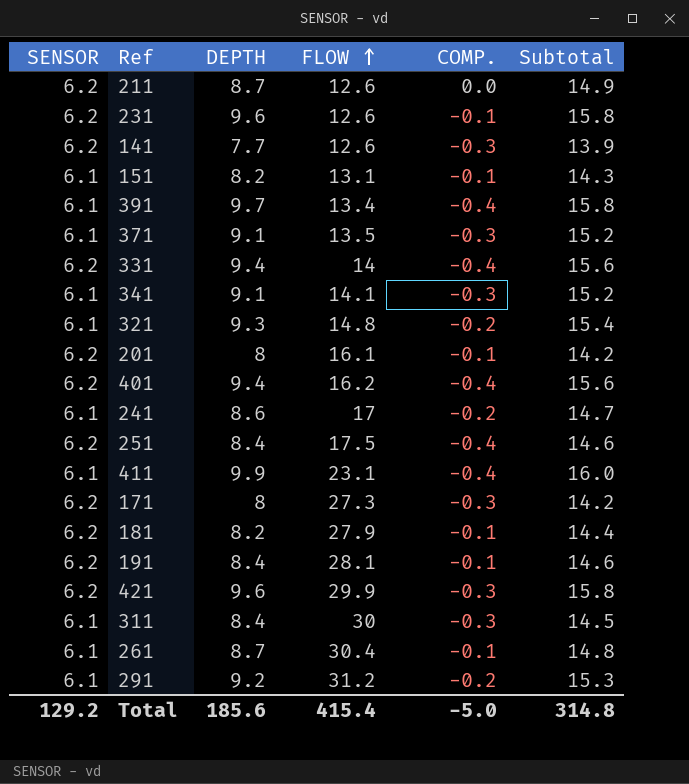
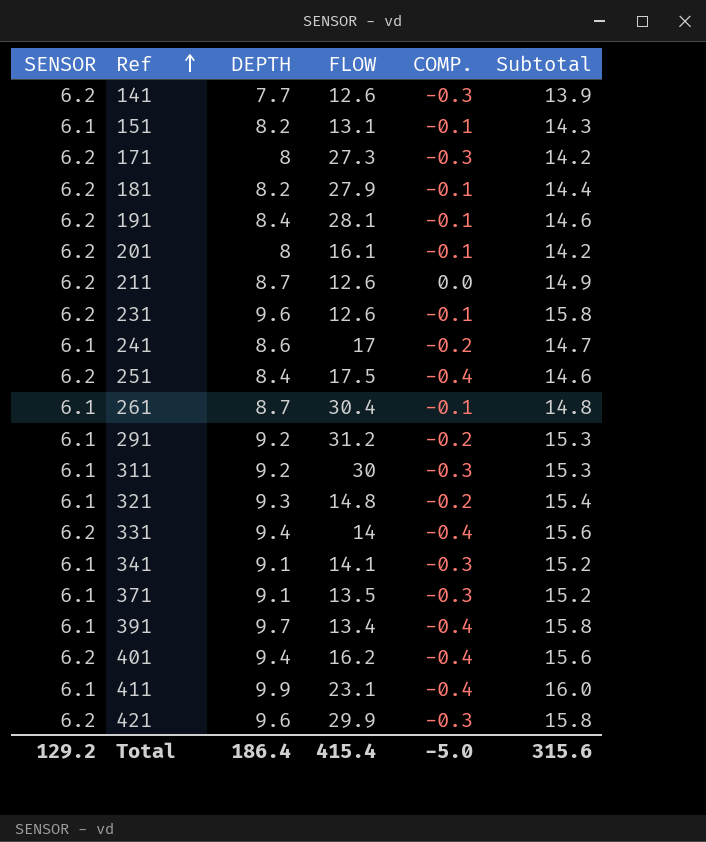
row order: FLOW ascending -> Ref ascending
311 | DEPTH: 8.4 -> 9.2
311 | Subtotal: 14.5 -> 15.3
Total | DEPTH: 185.6 -> 186.4
Total | Subtotal: 314.8 -> 315.6

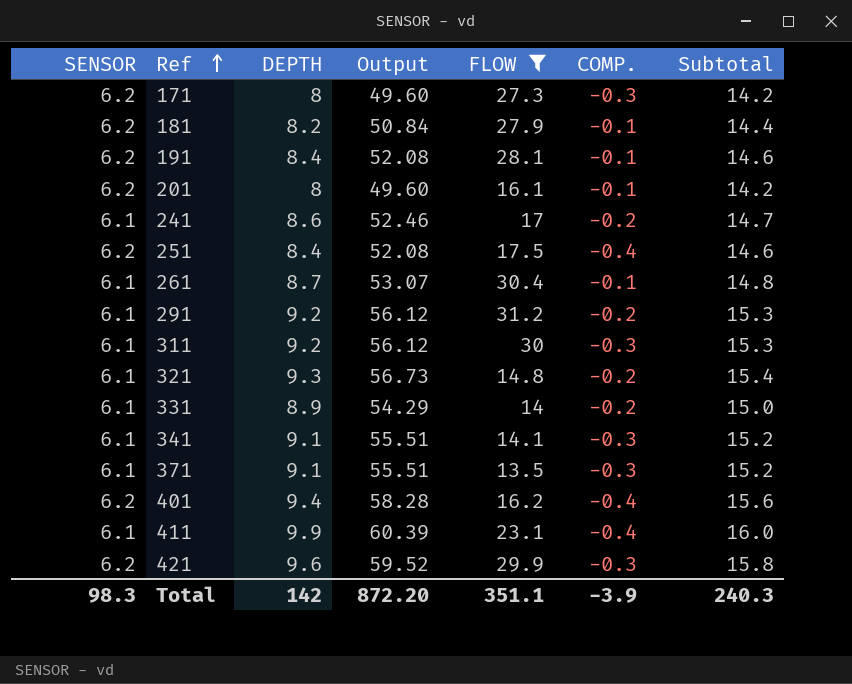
filter: none -> FLOW >= 13.5
column Output | formula: none -> [SENSOR] * [DEPTH]
331 | SENSOR: 6.2 -> 6.1
331 | DEPTH: 9.4 -> 8.9
331 | COMP.: -0.4 -> -0.2
331 | Subtotal: 15.6 -> 15.0
Total | SENSOR: 129.2 -> 98.3
Total | DEPTH: 186.4 -> 142
Total | FLOW: 415.4 -> 351.1
Total | COMP.: -5.0 -> -3.9
Total | Subtotal: 315.6 -> 240.3

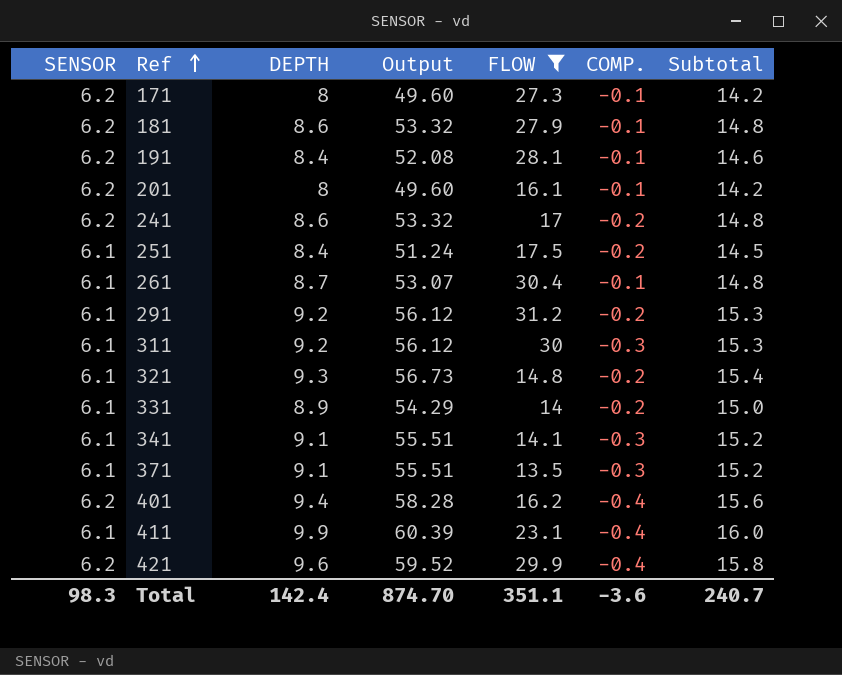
171 | COMP.: -0.3 -> -0.1
181 | DEPTH: 8.2 -> 8.6
181 | Output: 50.84 -> 53.32
181 | Subtotal: 14.4 -> 14.8
241 | SENSOR: 6.1 -> 6.2
241 | Output: 52.46 -> 53.32
241 | Subtotal: 14.7 -> 14.8
251 | SENSOR: 6.2 -> 6.1
251 | Output: 52.08 -> 51.24
251 | COMP.: -0.4 -> -0.2
251 | Subtotal: 14.6 -> 14.5
421 | COMP.: -0.3 -> -0.4
Total | DEPTH: 142 -> 142.4
Total | Output: 872.20 -> 874.70
Total | COMP.: -3.9 -> -3.6
Total | Subtotal: 240.3 -> 240.7

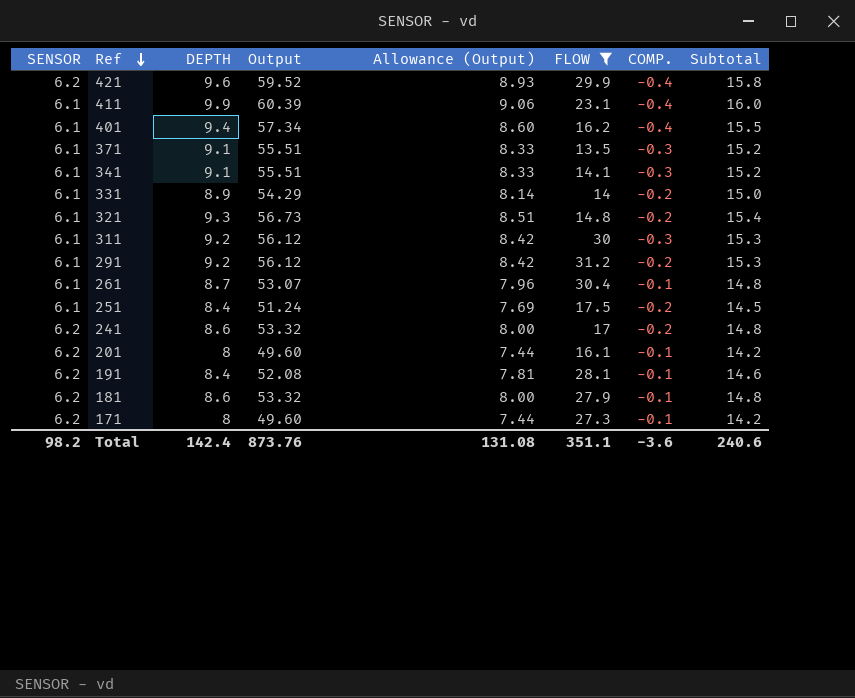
row order: Ref ascending -> Ref descending
column Allowance (Output) | formula: none -> [Output] * 0.15
401 | SENSOR: 6.2 -> 6.1
401 | Output: 58.28 -> 57.34
401 | Subtotal: 15.6 -> 15.5
Total | SENSOR: 98.3 -> 98.2
Total | Output: 874.70 -> 873.76
Total | Subtotal: 240.7 -> 240.6

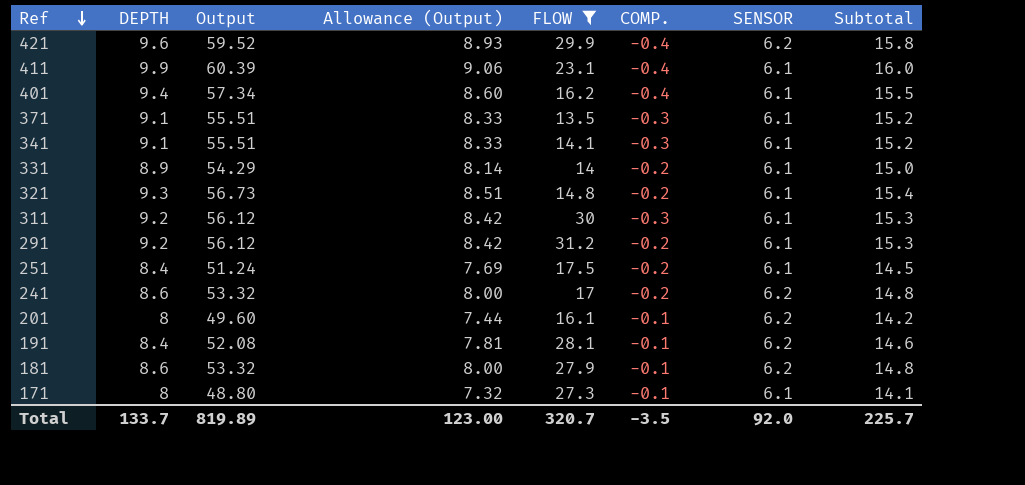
column SENSOR | position: 1 -> 7
row 261: 6.1 | 8.7 | 53.07 | 7.96 | 30.4 | -0.1 | 14.8 -> none
171 | Output: 49.60 -> 48.80
171 | Allowance (Output): 7.44 -> 7.32
171 | SENSOR: 6.2 -> 6.1
171 | Subtotal: 14.2 -> 14.1
Total | DEPTH: 142.4 -> 133.7
Total | Output: 873.76 -> 819.89
Total | Allowance (Output): 131.08 -> 123.00
Total | FLOW: 351.1 -> 320.7
Total | COMP.: -3.6 -> -3.5
Total | SENSOR: 98.2 -> 92.0
Total | Subtotal: 240.6 -> 225.7

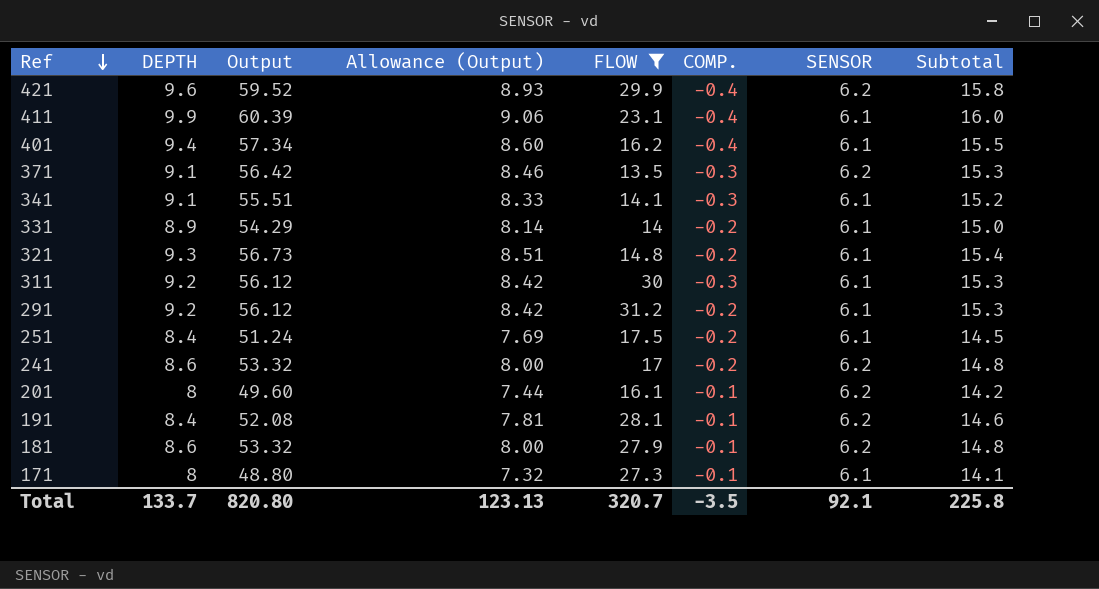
371 | Output: 55.51 -> 56.42
371 | Allowance (Output): 8.33 -> 8.46
371 | SENSOR: 6.1 -> 6.2
371 | Subtotal: 15.2 -> 15.3
Total | Output: 819.89 -> 820.80
Total | Allowance (Output): 123.00 -> 123.13
Total | SENSOR: 92.0 -> 92.1
Total | Subtotal: 225.7 -> 225.8

